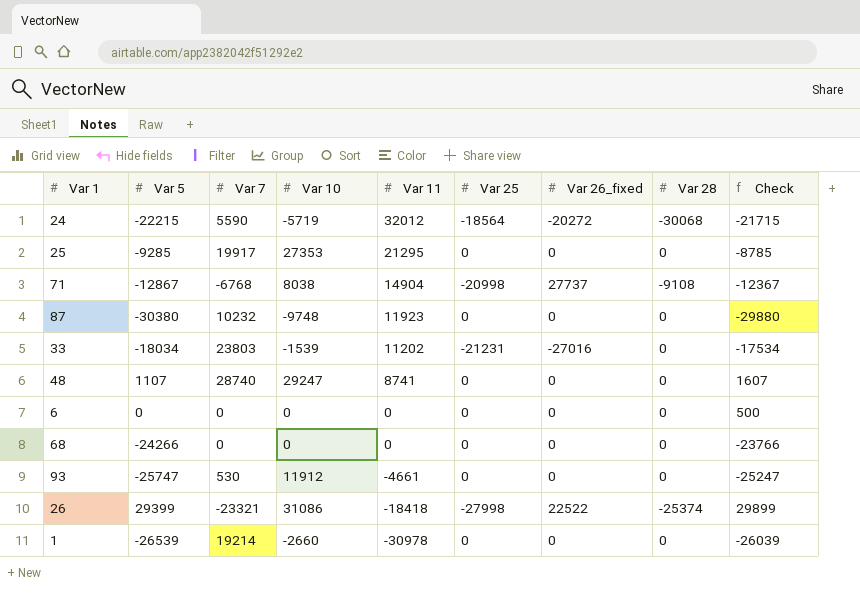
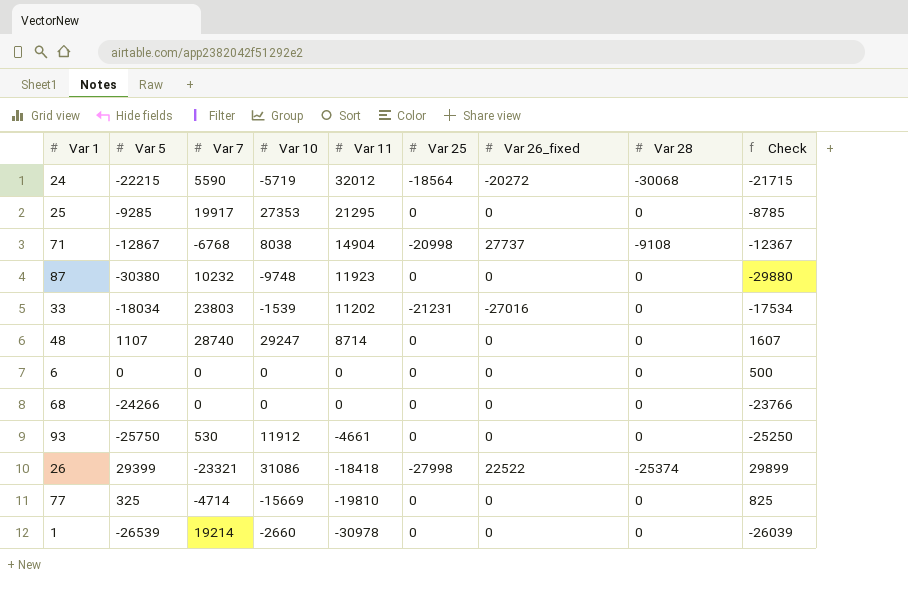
48 | Var 11: 8741 -> 8714
93 | Var 5: -25747 -> -25750
93 | Check: -25247 -> -25250
row 77: none -> 325 | -4714 | -15669 | -19810 | 0 | 0 | 0 | 825

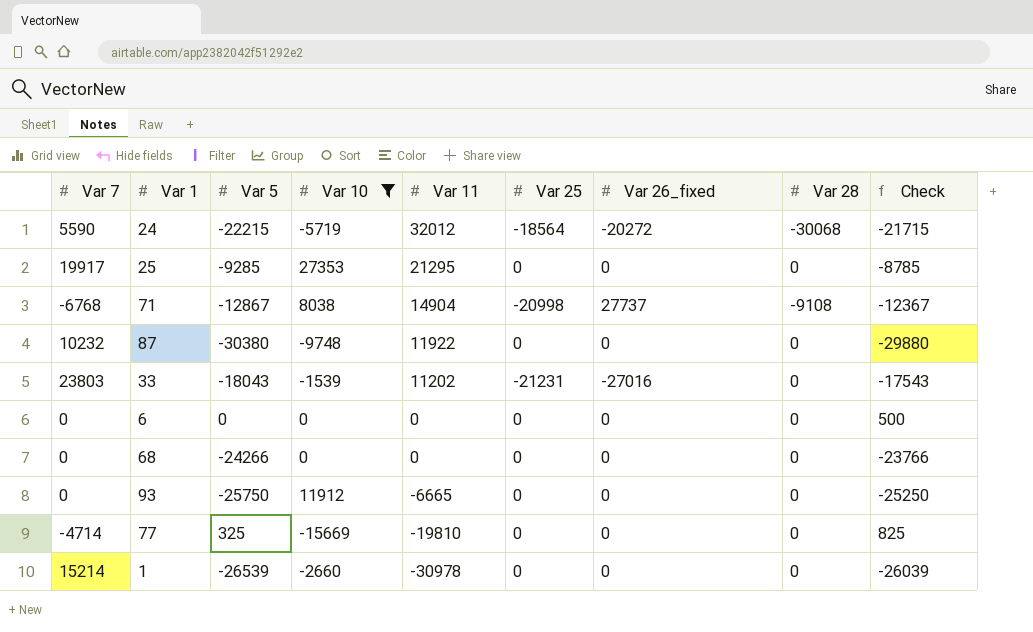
filter: none -> Var 10 <= 27353
column Var 7 | position: 3 -> 1
87 | Var 11: 11923 -> 11922
33 | Var 5: -18034 -> -18043
33 | Check: -17534 -> -17543
93 | Var 7: 530 -> 0
93 | Var 11: -4661 -> -6665
1 | Var 7: 19214 -> 15214

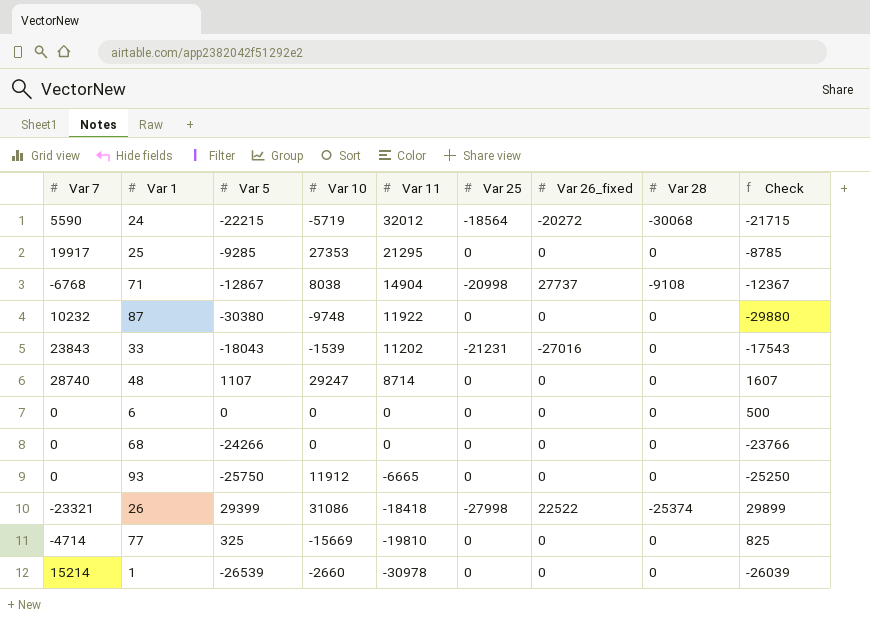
filter: Var 10 <= 27353 -> none
33 | Var 7: 23803 -> 23843

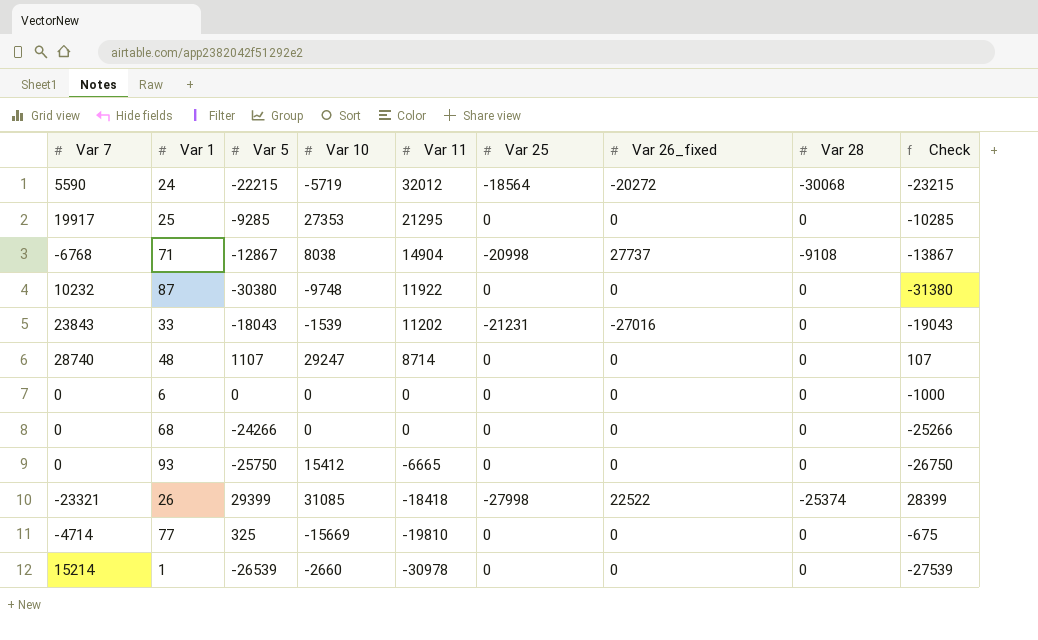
column Check | formula: [Var 5] + 500 -> [Var 5] - 1000
93 | Var 10: 11912 -> 15412
26 | Var 10: 31086 -> 31085

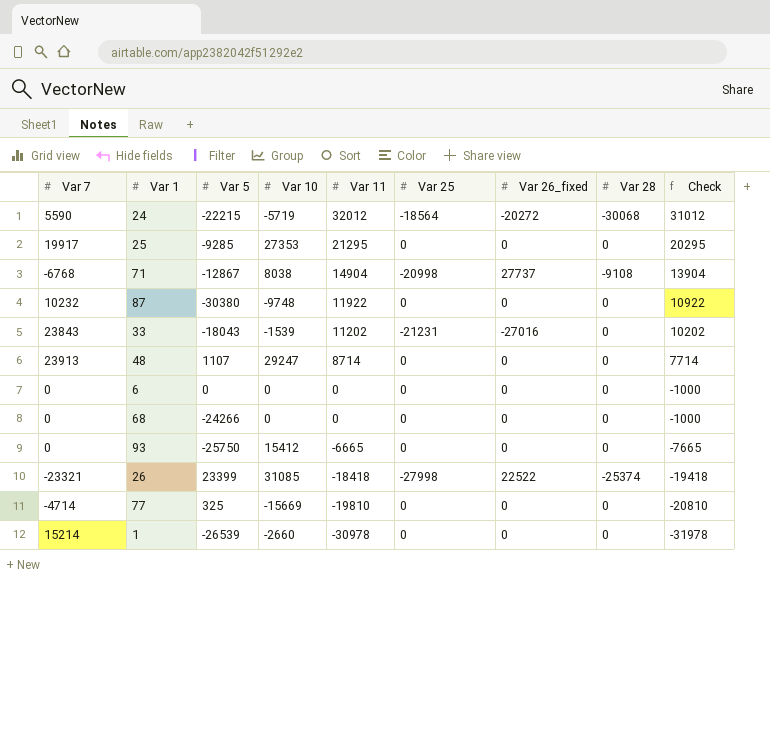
column Check | formula: [Var 5] - 1000 -> [Var 11] - 1000
48 | Var 7: 28740 -> 23913
26 | Var 5: 29399 -> 23399

